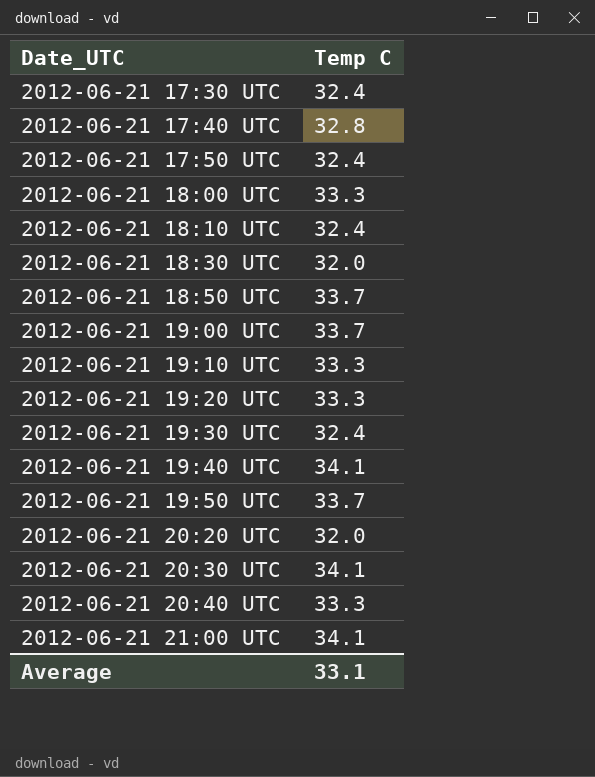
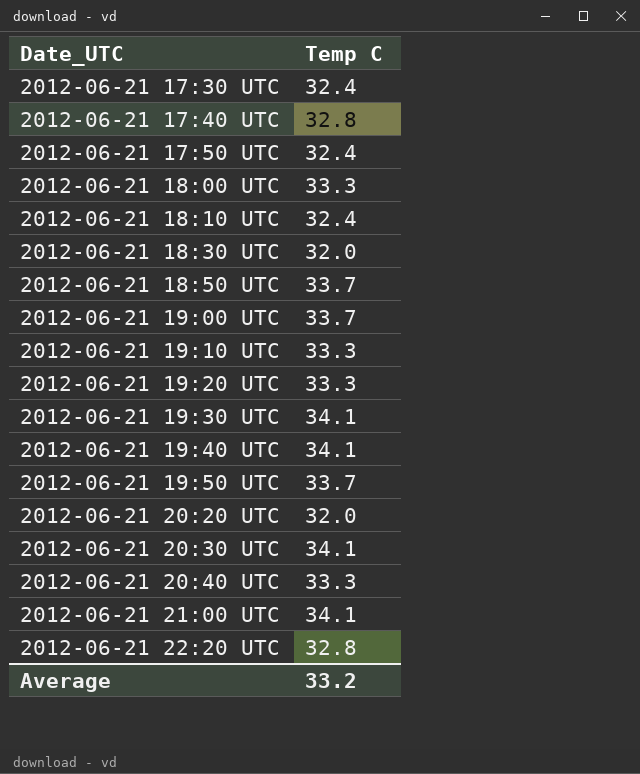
2012-06-21 19:30 UTC | Temp C: 32.4 -> 34.1
row 2012-06-21 22:20 UTC: none -> 32.8
Average | Temp C: 33.1 -> 33.2

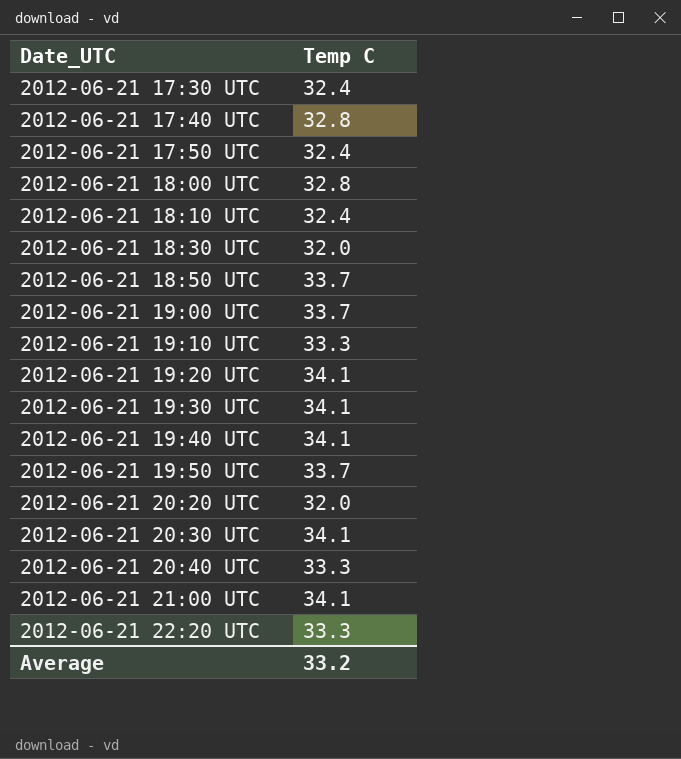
2012-06-21 18:00 UTC | Temp C: 33.3 -> 32.8
2012-06-21 19:20 UTC | Temp C: 33.3 -> 34.1
2012-06-21 22:20 UTC | Temp C: 32.8 -> 33.3

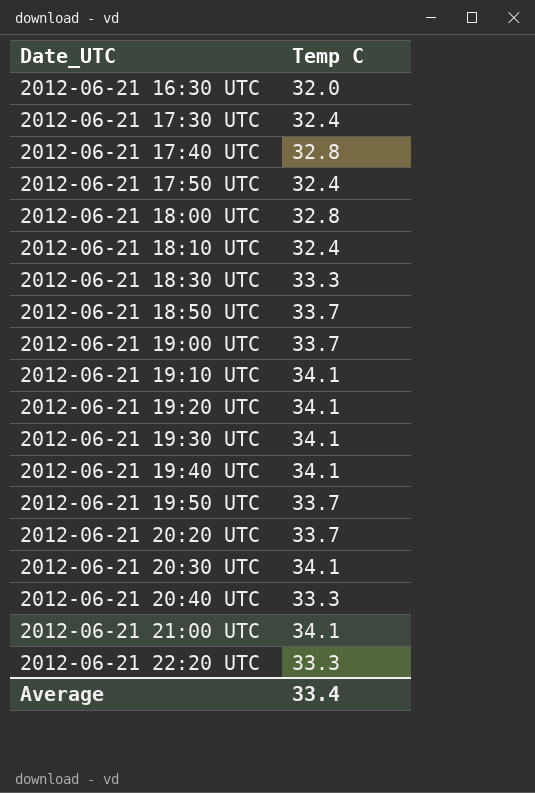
row 2012-06-21 16:30 UTC: none -> 32.0
2012-06-21 18:30 UTC | Temp C: 32.0 -> 33.3
2012-06-21 19:10 UTC | Temp C: 33.3 -> 34.1
2012-06-21 20:20 UTC | Temp C: 32.0 -> 33.7
Average | Temp C: 33.2 -> 33.4

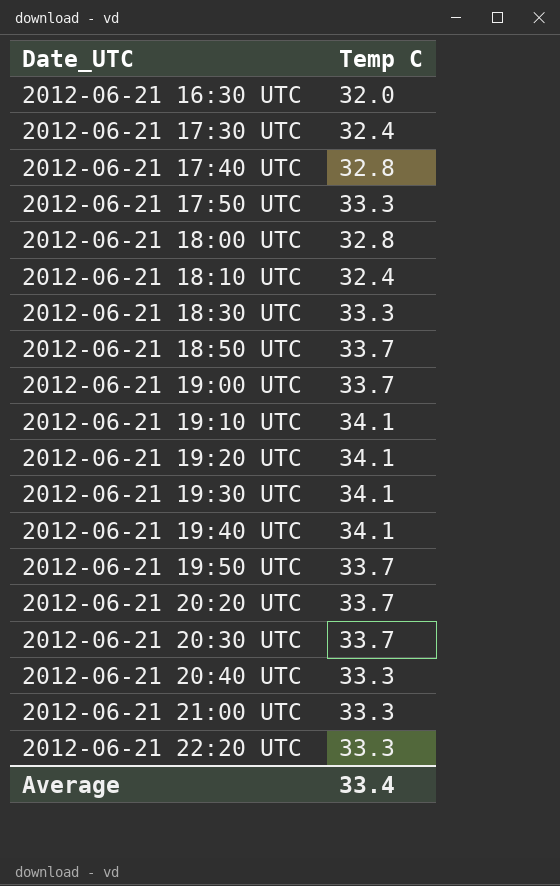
2012-06-21 17:50 UTC | Temp C: 32.4 -> 33.3
2012-06-21 20:30 UTC | Temp C: 34.1 -> 33.7
2012-06-21 21:00 UTC | Temp C: 34.1 -> 33.3

